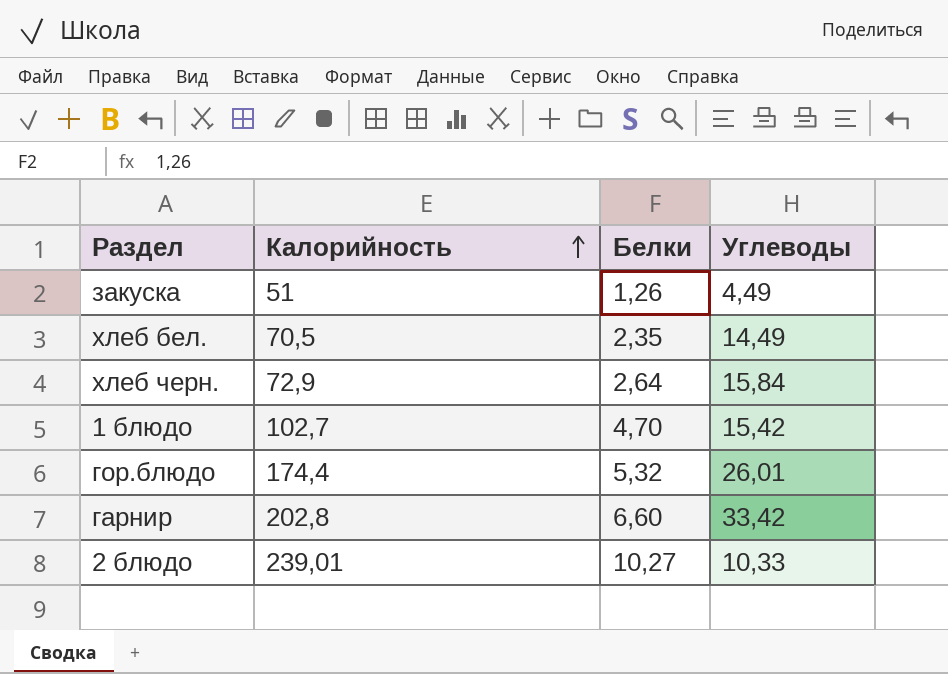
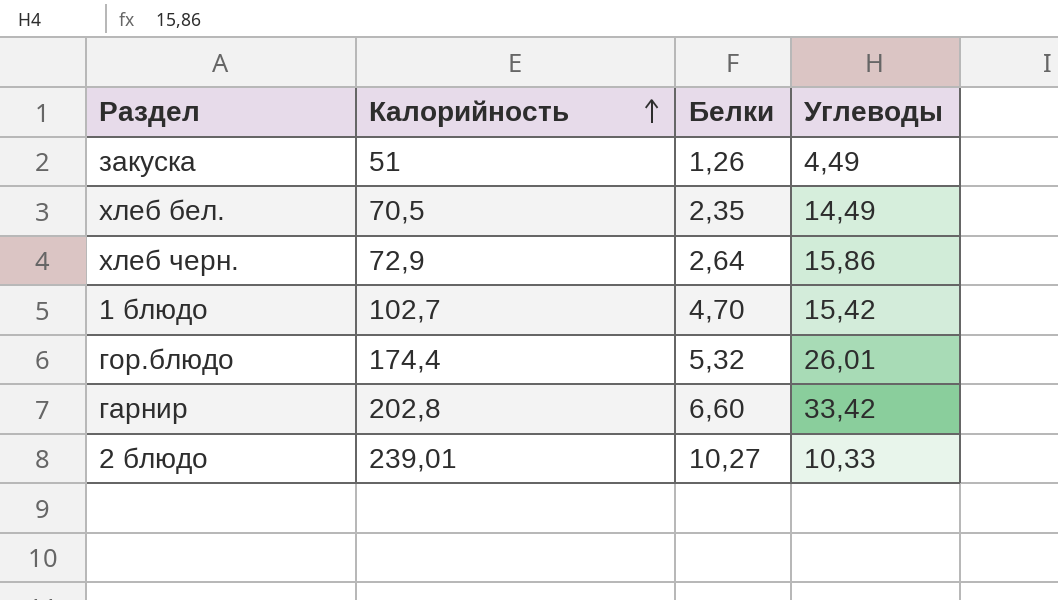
хлеб черн. | Углеводы: 15,84 -> 15,86

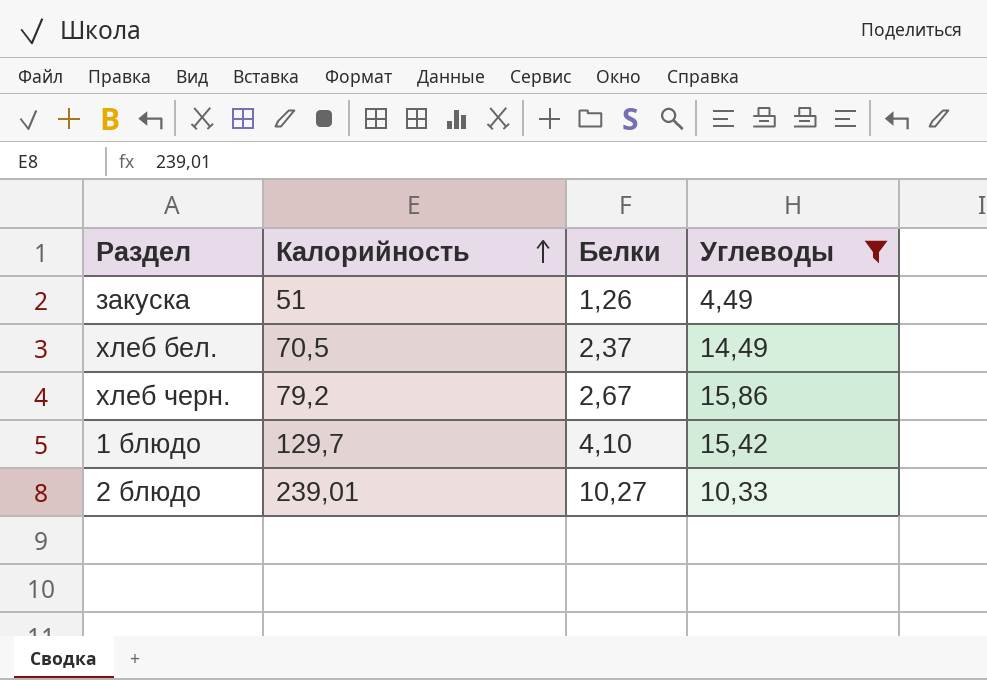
filter: none -> Углеводы <= 15,86
хлеб бел. | Белки: 2,35 -> 2,37
хлеб черн. | Калорийность: 72,9 -> 79,2
хлеб черн. | Белки: 2,64 -> 2,67
1 блюдо | Калорийность: 102,7 -> 129,7
1 блюдо | Белки: 4,70 -> 4,10

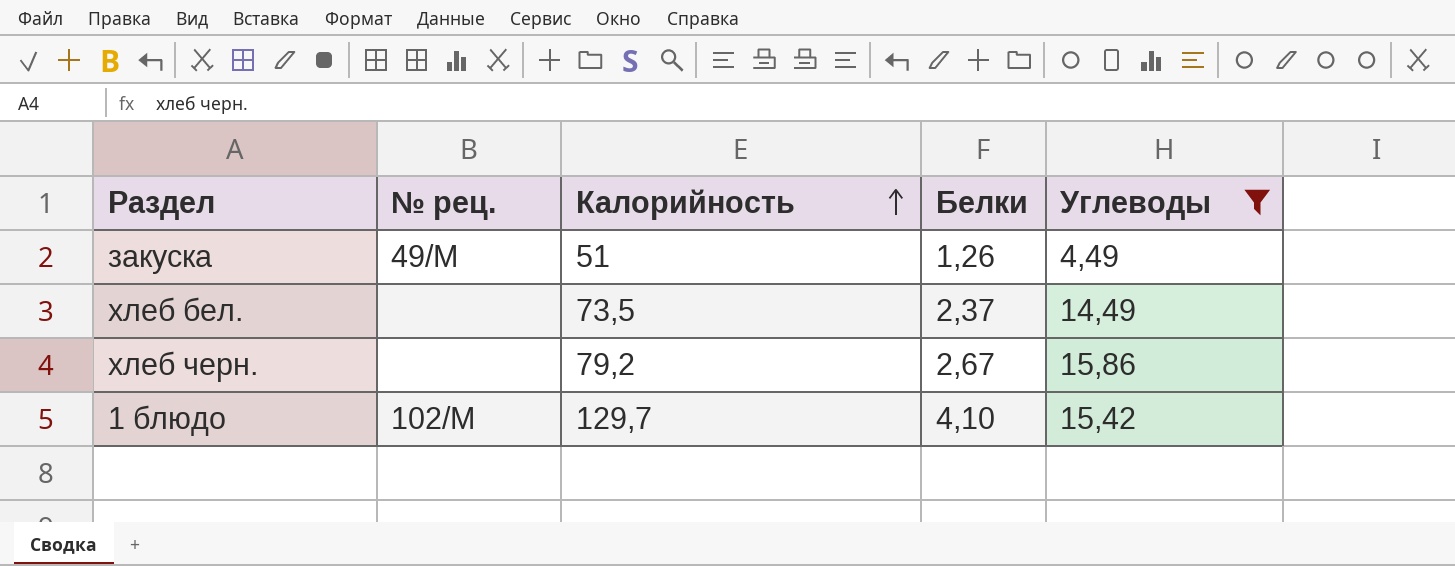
column № рец. | position: none -> 2
row 2 блюдо: 239,01 | 10,27 | 10,33 -> none
хлеб бел. | Калорийность: 70,5 -> 73,5

